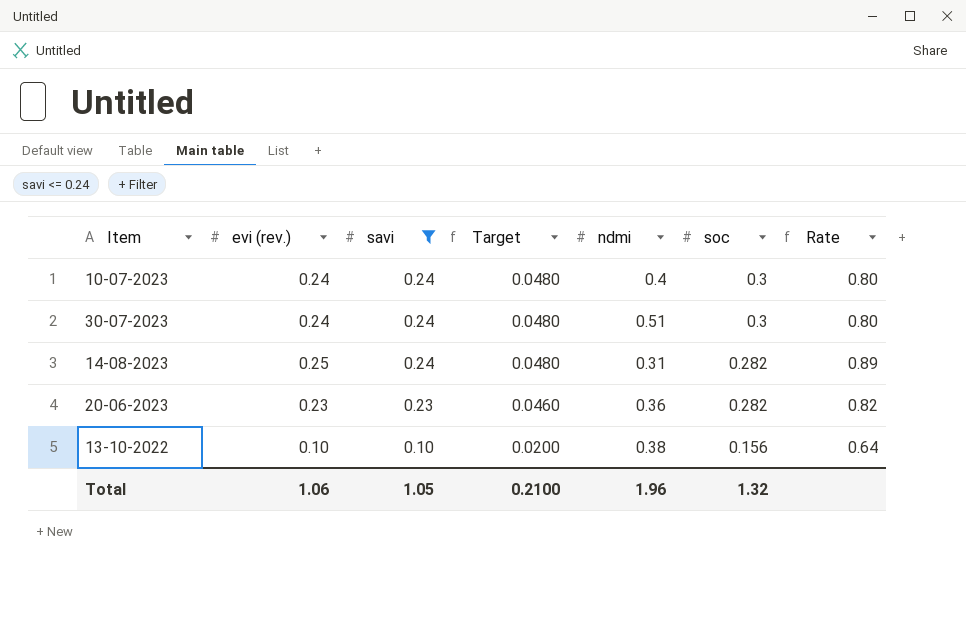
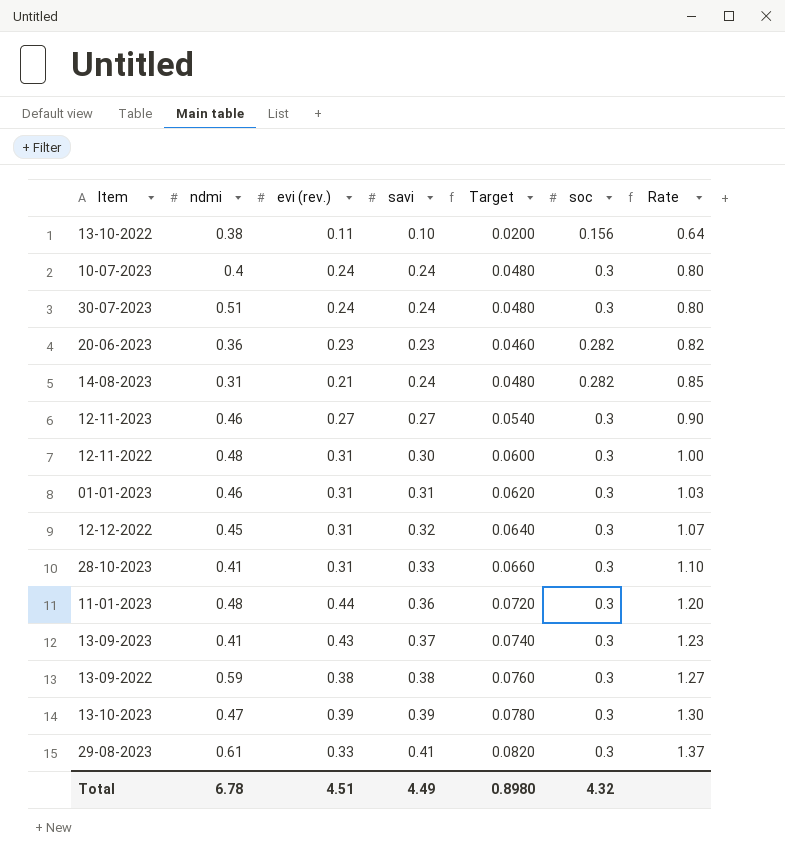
filter: savi <= 0.24 -> none
row order: savi descending -> Rate ascending
column ndmi | position: 5 -> 2
column Rate | formula: [evi (rev.)] / [soc] -> [savi] / [soc]
13-10-2022 | evi (rev.): 0.10 -> 0.11
14-08-2023 | evi (rev.): 0.25 -> 0.21
Total | ndmi: 1.96 -> 6.78
Total | evi (rev.): 1.06 -> 4.51
Total | savi: 1.05 -> 4.49
Total | Target: 0.2100 -> 0.8980
Total | soc: 1.32 -> 4.32

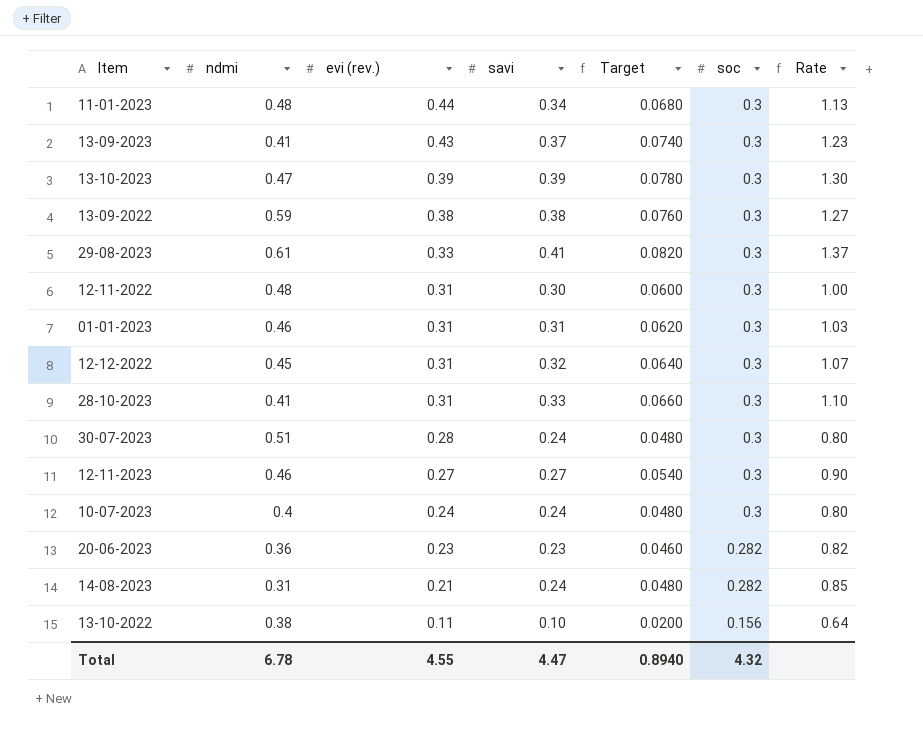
row order: Rate ascending -> evi (rev.) descending
11-01-2023 | savi: 0.36 -> 0.34
11-01-2023 | Target: 0.0720 -> 0.0680
11-01-2023 | Rate: 1.20 -> 1.13
30-07-2023 | evi (rev.): 0.24 -> 0.28
Total | evi (rev.): 4.51 -> 4.55
Total | savi: 4.49 -> 4.47
Total | Target: 0.8980 -> 0.8940

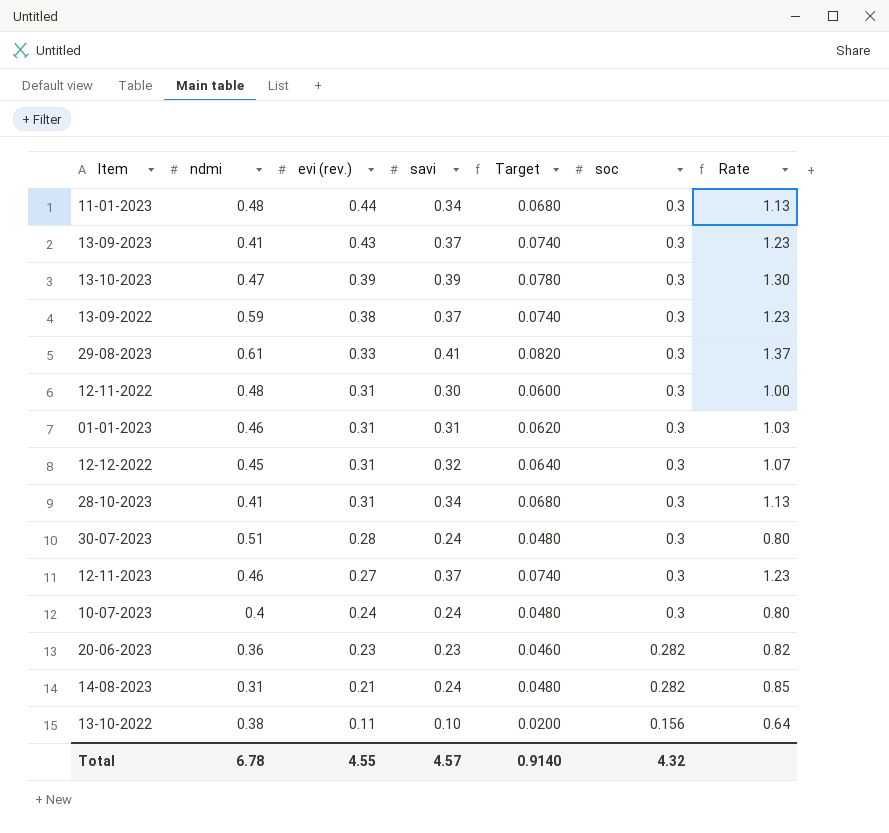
13-09-2022 | savi: 0.38 -> 0.37
13-09-2022 | Target: 0.0760 -> 0.0740
13-09-2022 | Rate: 1.27 -> 1.23
28-10-2023 | savi: 0.33 -> 0.34
28-10-2023 | Target: 0.0660 -> 0.0680
28-10-2023 | Rate: 1.10 -> 1.13
12-11-2023 | savi: 0.27 -> 0.37
12-11-2023 | Target: 0.0540 -> 0.0740
12-11-2023 | Rate: 0.90 -> 1.23
Total | savi: 4.47 -> 4.57
Total | Target: 0.8940 -> 0.9140

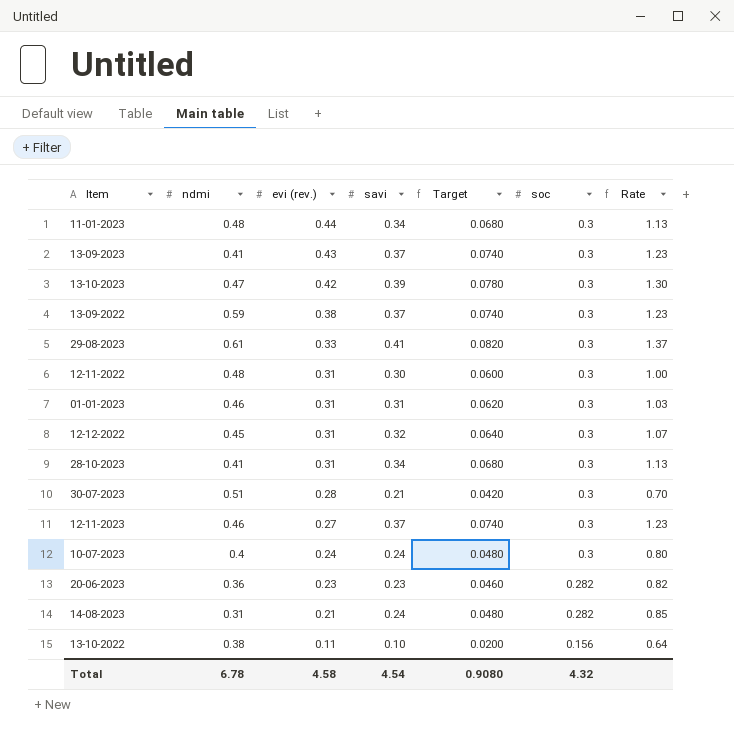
13-10-2023 | evi (rev.): 0.39 -> 0.42
30-07-2023 | savi: 0.24 -> 0.21
30-07-2023 | Target: 0.0480 -> 0.0420
30-07-2023 | Rate: 0.80 -> 0.70
Total | evi (rev.): 4.55 -> 4.58
Total | savi: 4.57 -> 4.54
Total | Target: 0.9140 -> 0.9080

